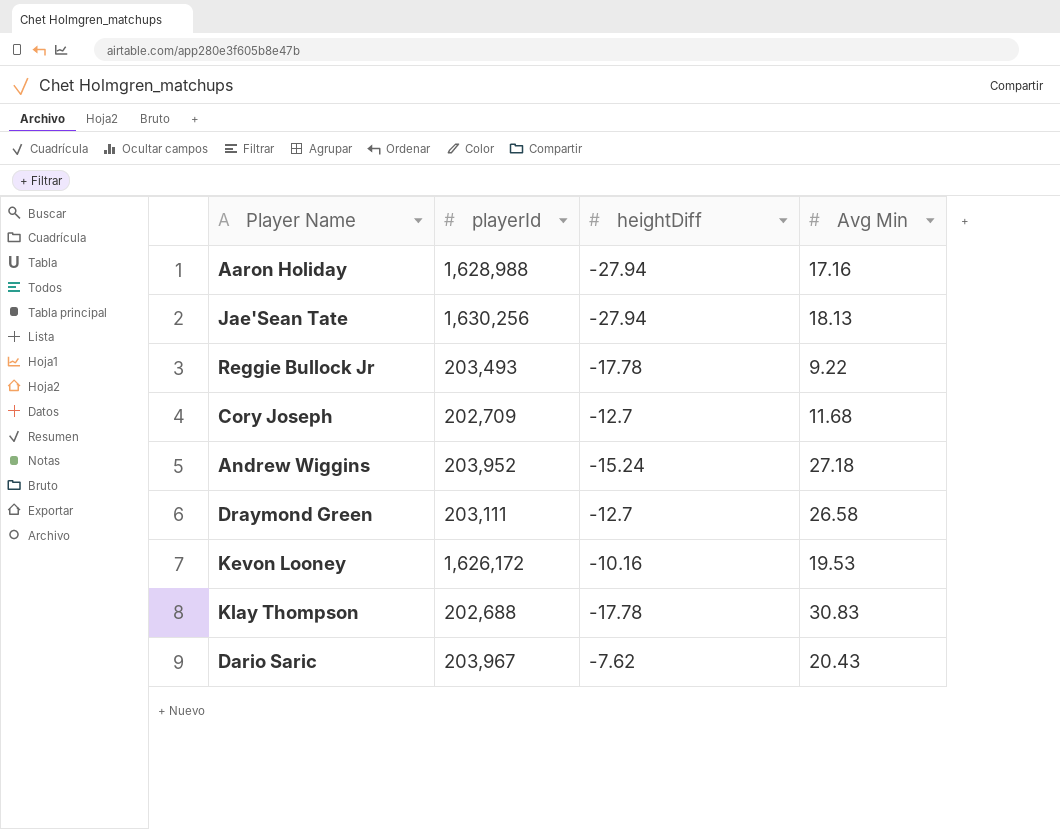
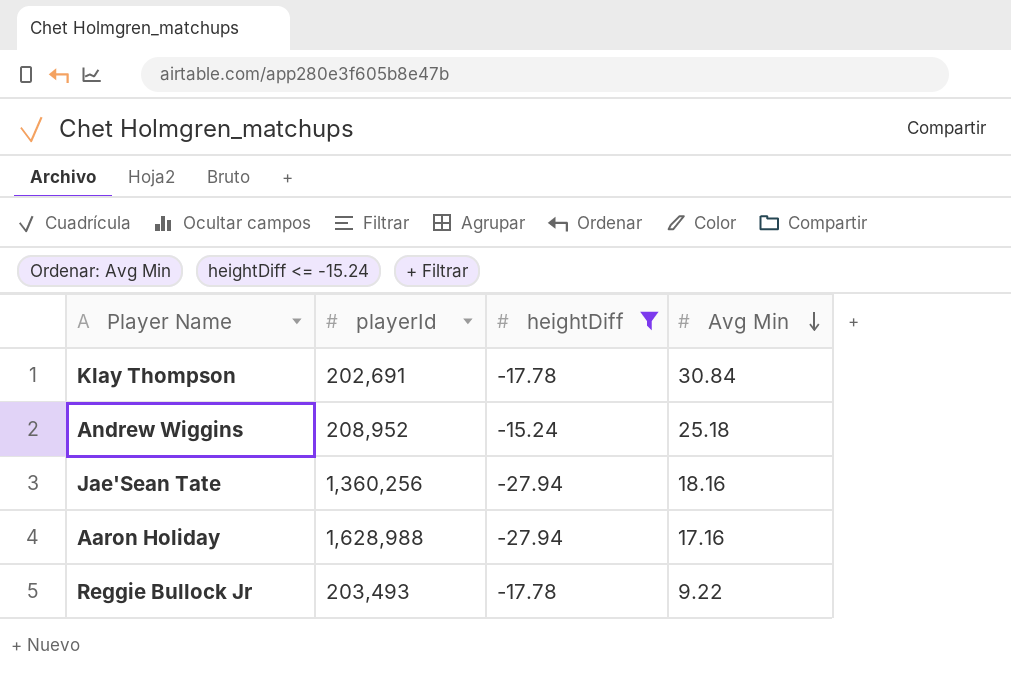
filter: none -> heightDiff <= -15.24
row order: none -> Avg Min descending
Klay Thompson | playerId: 202,688 -> 202,691
Klay Thompson | Avg Min: 30.83 -> 30.84
Andrew Wiggins | playerId: 203,952 -> 208,952
Andrew Wiggins | Avg Min: 27.18 -> 25.18
Jae'Sean Tate | playerId: 1,630,256 -> 1,360,256
Jae'Sean Tate | Avg Min: 18.13 -> 18.16

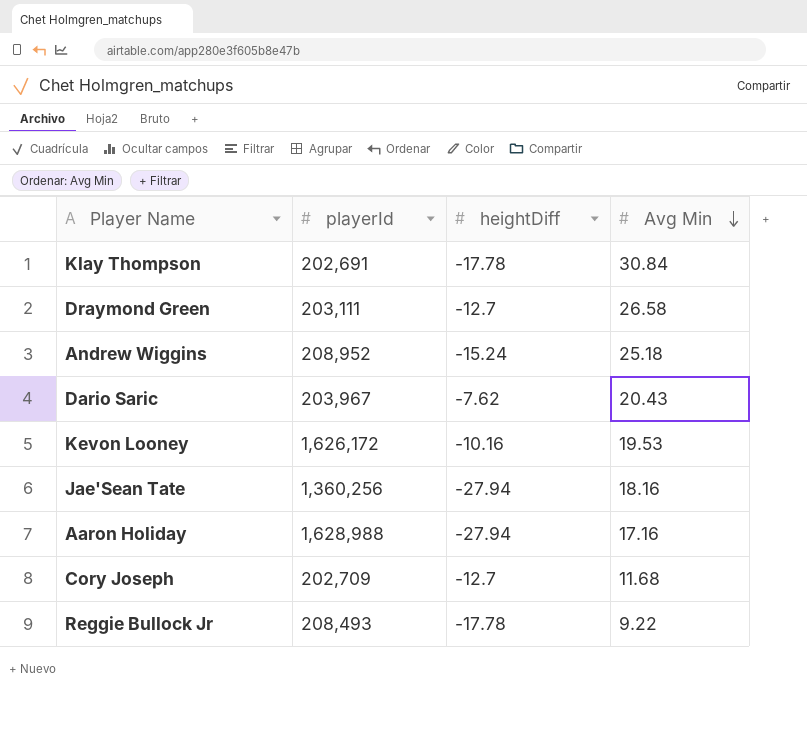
filter: heightDiff <= -15.24 -> none
Reggie Bullock Jr | playerId: 203,493 -> 208,493

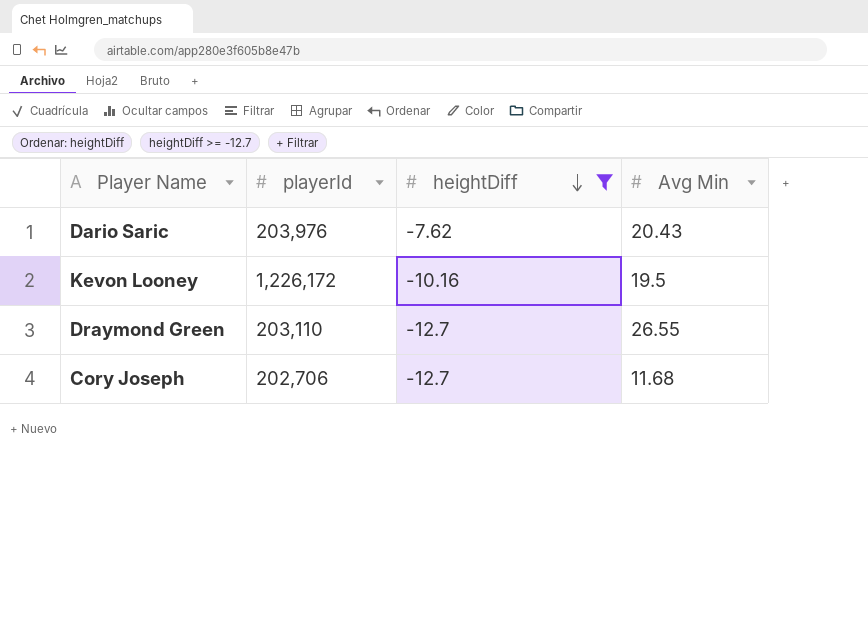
filter: none -> heightDiff >= -12.7
row order: Avg Min descending -> heightDiff descending
Dario Saric | playerId: 203,967 -> 203,976
Kevon Looney | playerId: 1,626,172 -> 1,226,172
Kevon Looney | Avg Min: 19.53 -> 19.5
Draymond Green | playerId: 203,111 -> 203,110
Draymond Green | Avg Min: 26.58 -> 26.55
Cory Joseph | playerId: 202,709 -> 202,706

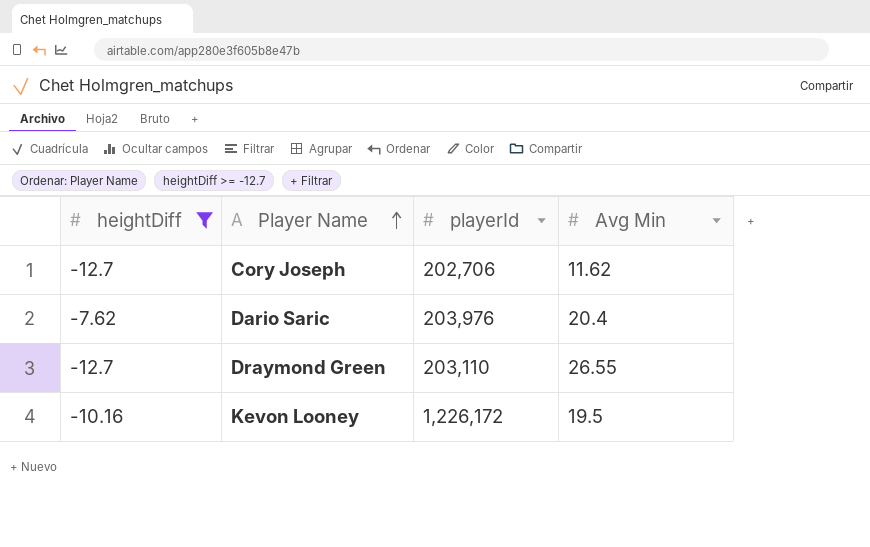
row order: heightDiff descending -> Player Name ascending
column heightDiff | position: 3 -> 1
Cory Joseph | Avg Min: 11.68 -> 11.62
Dario Saric | Avg Min: 20.43 -> 20.4

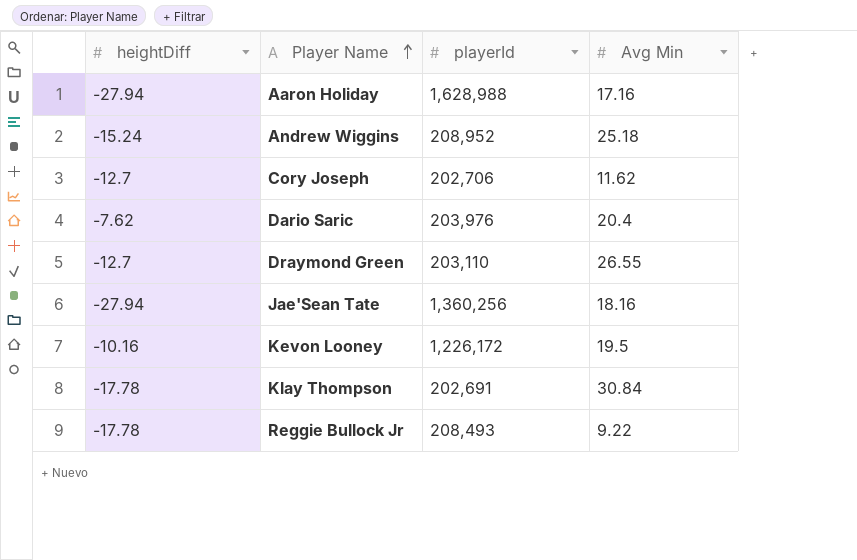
filter: heightDiff >= -12.7 -> none

